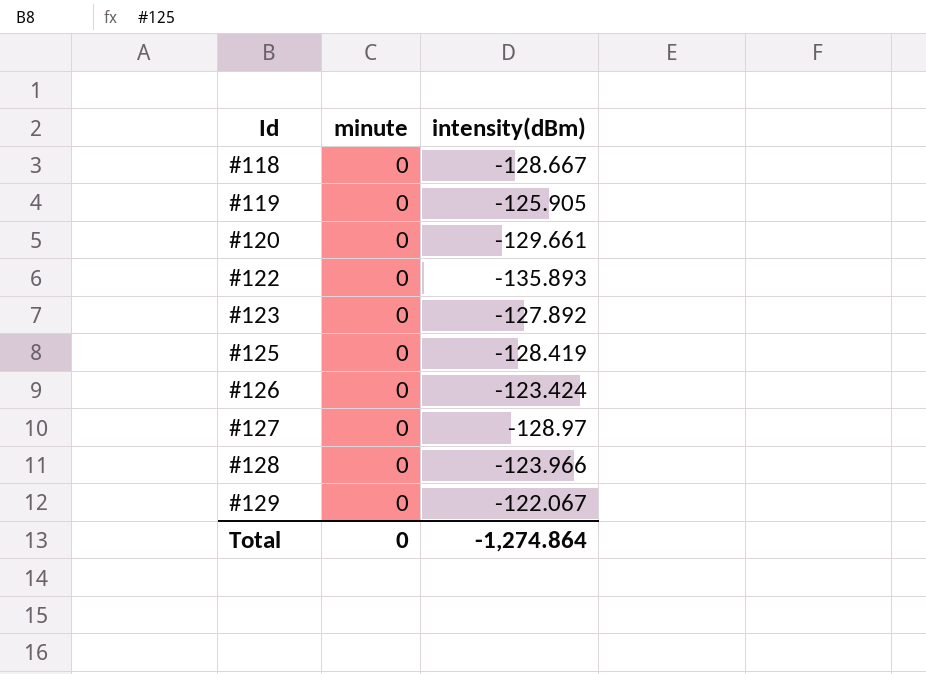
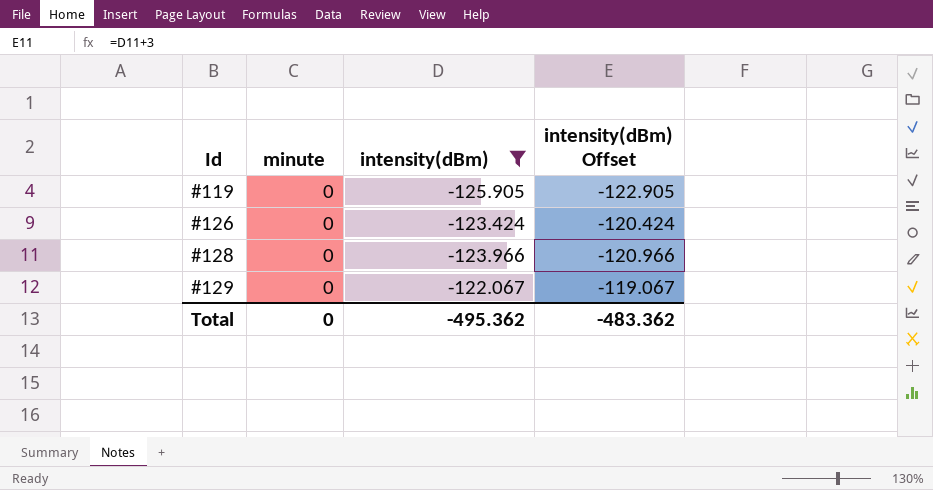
filter: none -> intensity(dBm) >= -125.905
column intensity(dBm) Offset | formula: none -> [intensity(dBm)] + 3
Total | intensity(dBm): -1,274.864 -> -495.362

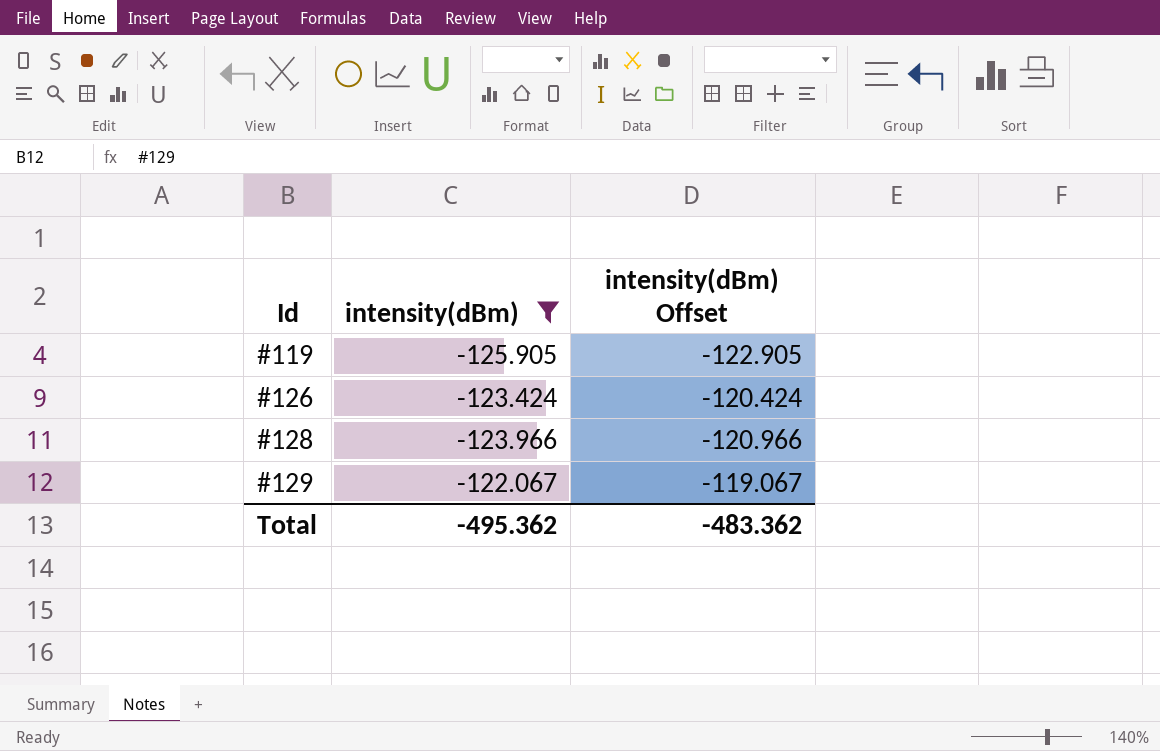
column minute | position: 2 -> none

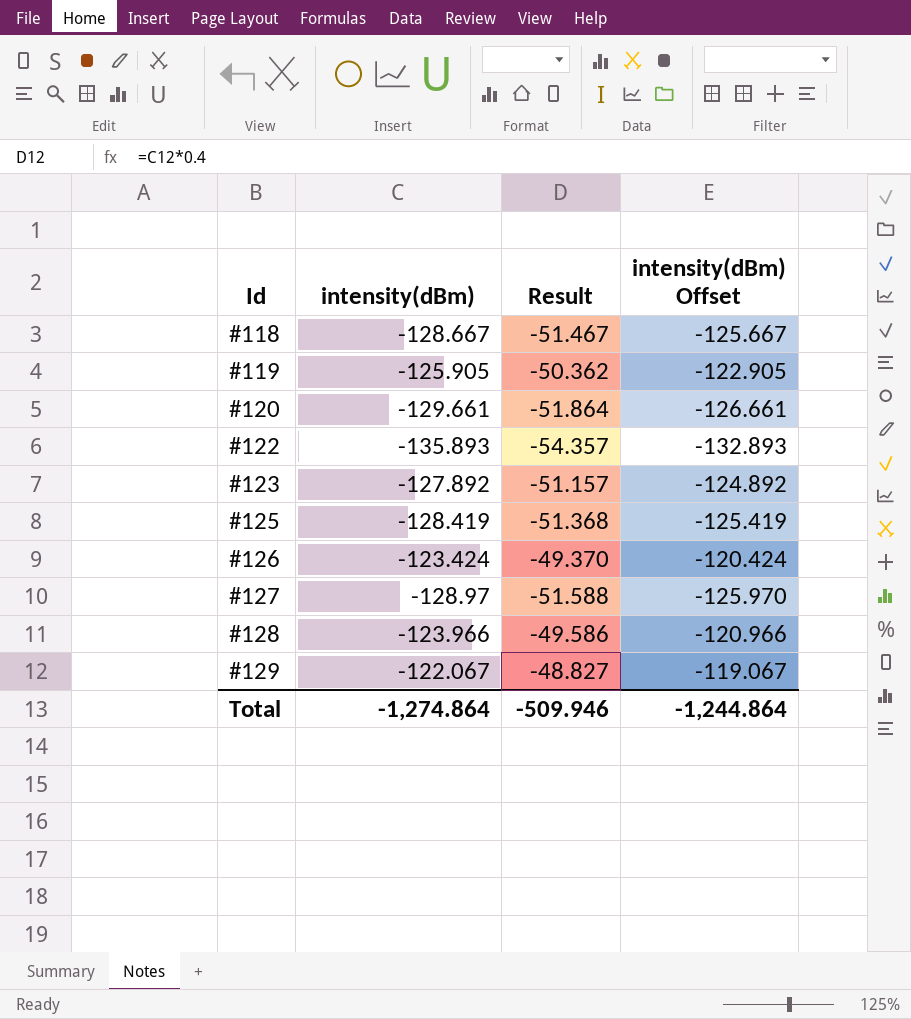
filter: intensity(dBm) >= -125.905 -> none
column Result | formula: none -> [intensity(dBm)] * 0.4
Total | intensity(dBm): -495.362 -> -1,274.864
Total | intensity(dBm) Offset: -483.362 -> -1,244.864

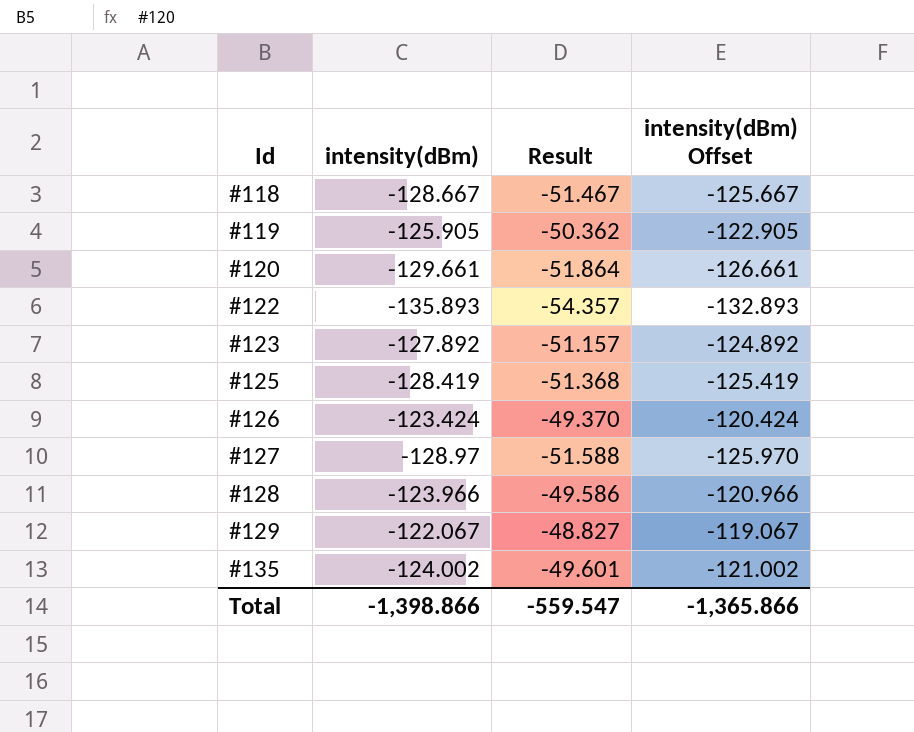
row #135: none -> -124.002 | -49.601 | -121.002
Total | intensity(dBm): -1,274.864 -> -1,398.866
Total | Result: -509.946 -> -559.547
Total | intensity(dBm) Offset: -1,244.864 -> -1,365.866

